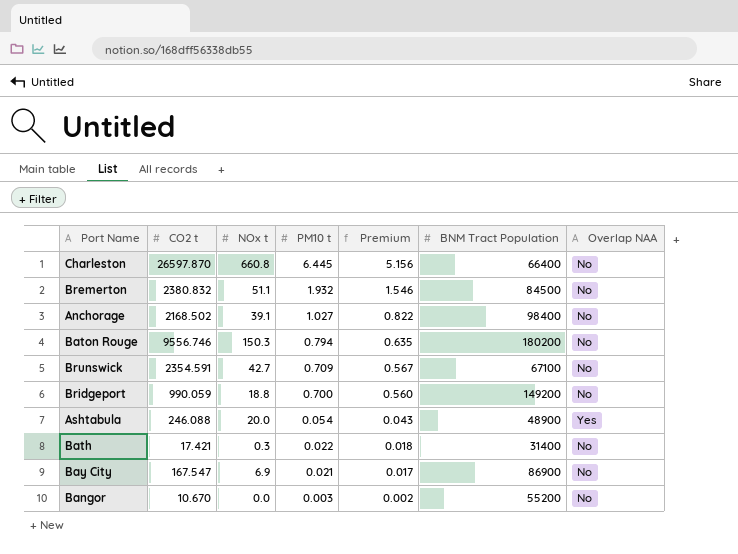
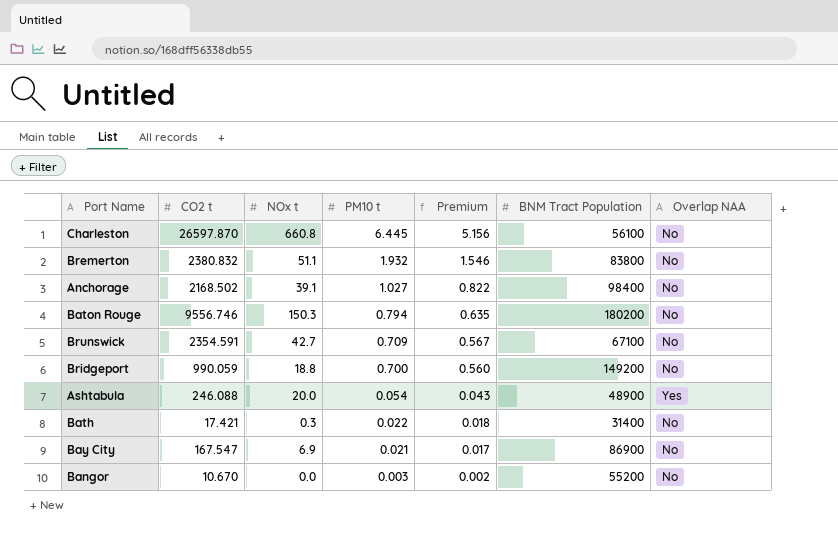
Charleston | BNM Tract Population: 66400 -> 56100
Bremerton | BNM Tract Population: 84500 -> 83800

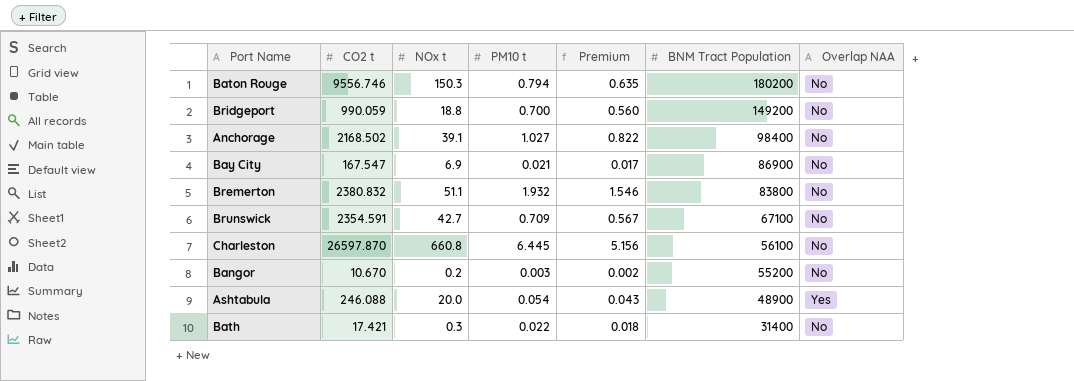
row order: PM10 t descending -> BNM Tract Population descending
Bangor | NOx t: 0.0 -> 0.2

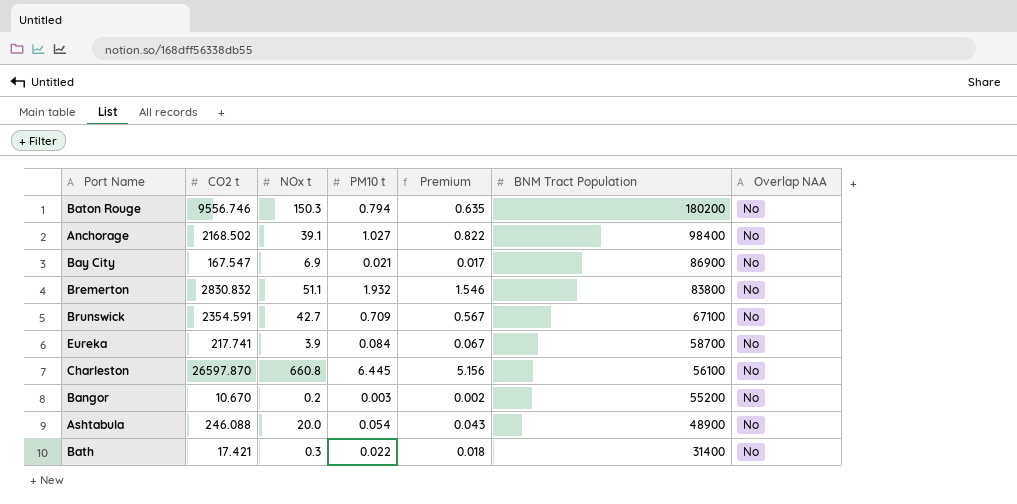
row Bridgeport: 990.059 | 18.8 | 0.700 | 0.560 | 149200 | No -> none
Bremerton | CO2 t: 2380.832 -> 2830.832
row Eureka: none -> 217.741 | 3.9 | 0.084 | 0.067 | 58700 | No
Ashtabula | Overlap NAA: Yes -> No

